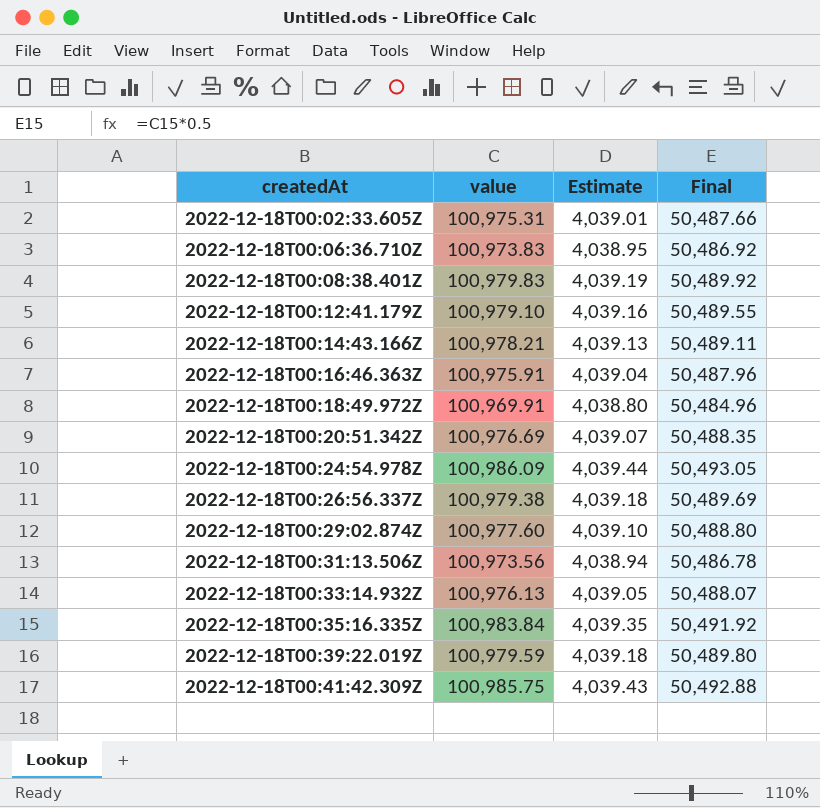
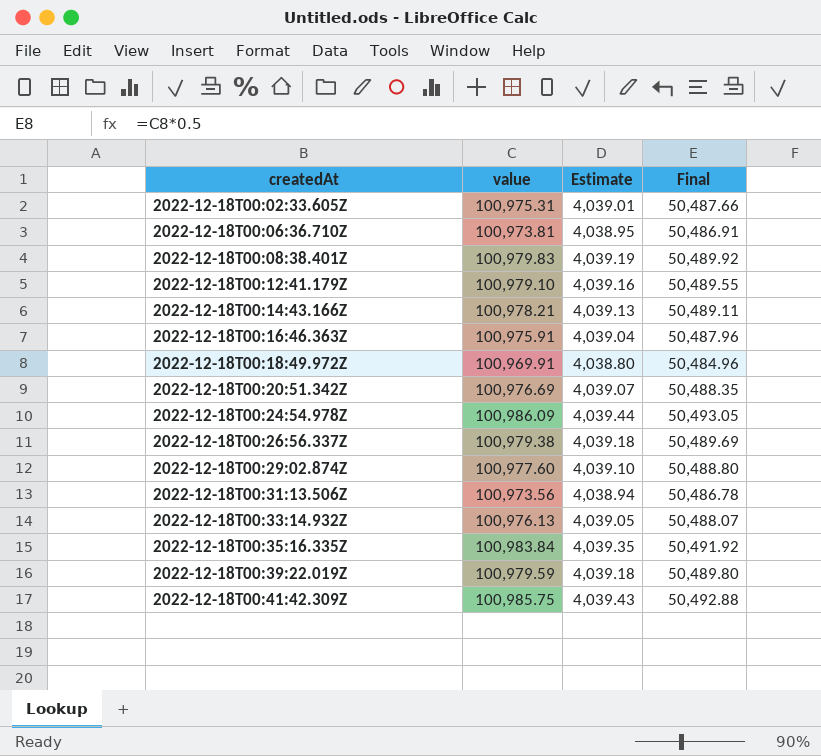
2022-12-18T00:06:36.710Z | value: 100,973.83 -> 100,973.81
2022-12-18T00:06:36.710Z | Final: 50,486.92 -> 50,486.91

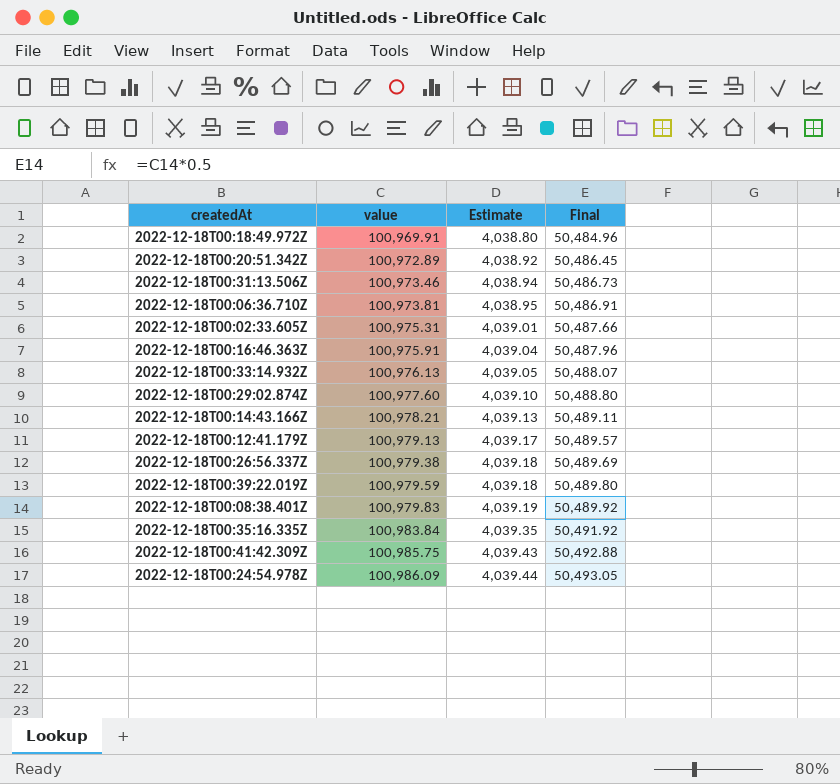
row order: createdAt ascending -> value ascending
2022-12-18T00:20:51.342Z | value: 100,976.69 -> 100,972.89
2022-12-18T00:20:51.342Z | Estimate: 4,039.07 -> 4,038.92
2022-12-18T00:20:51.342Z | Final: 50,488.35 -> 50,486.45
2022-12-18T00:31:13.506Z | value: 100,973.56 -> 100,973.46
2022-12-18T00:31:13.506Z | Final: 50,486.78 -> 50,486.73
2022-12-18T00:12:41.179Z | value: 100,979.10 -> 100,979.13
2022-12-18T00:12:41.179Z | Estimate: 4,039.16 -> 4,039.17
2022-12-18T00:12:41.179Z | Final: 50,489.55 -> 50,489.57

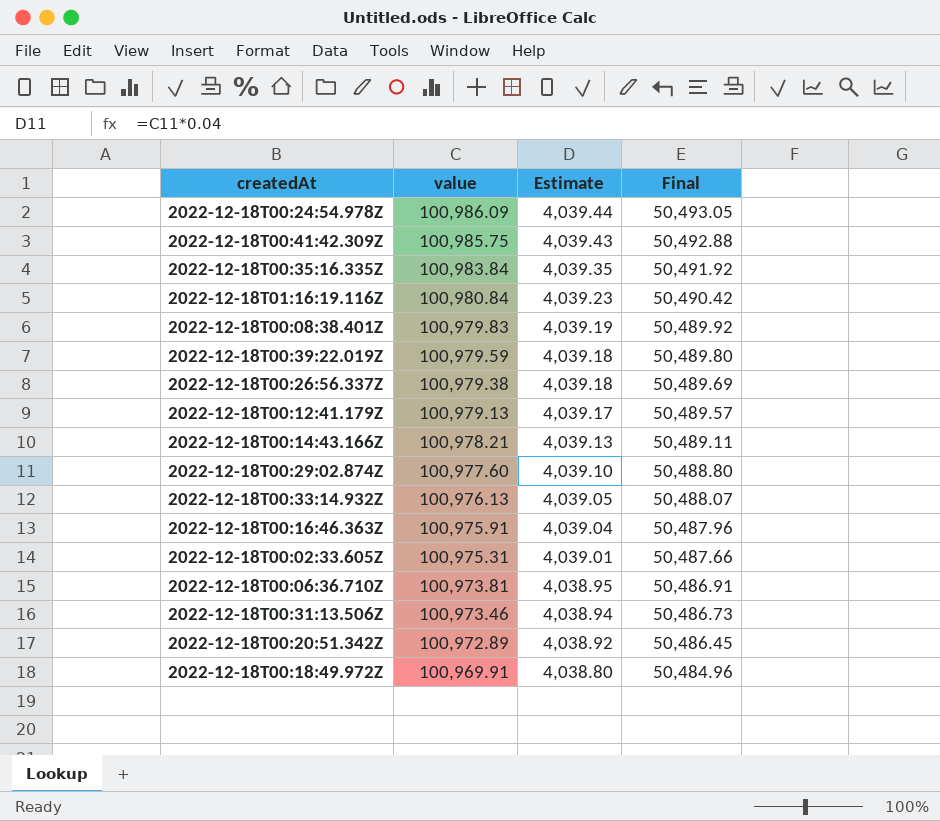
row order: value ascending -> value descending
row 2022-12-18T01:16:19.116Z: none -> 100,980.84 | 4,039.23 | 50,490.42

